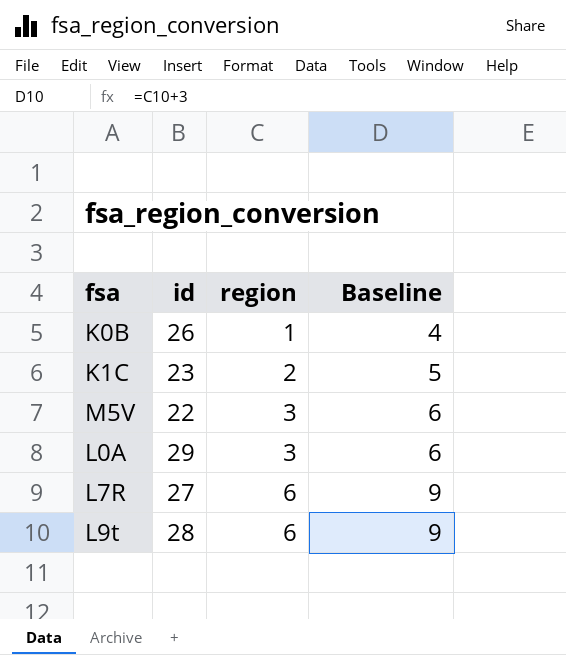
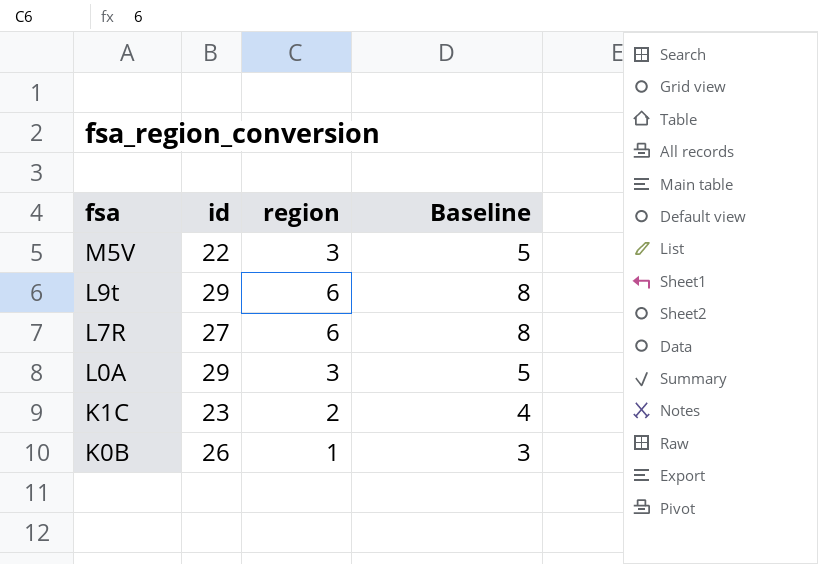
row order: region ascending -> fsa descending
column Baseline | formula: [region] + 3 -> [region] + 2
L9t | id: 28 -> 29

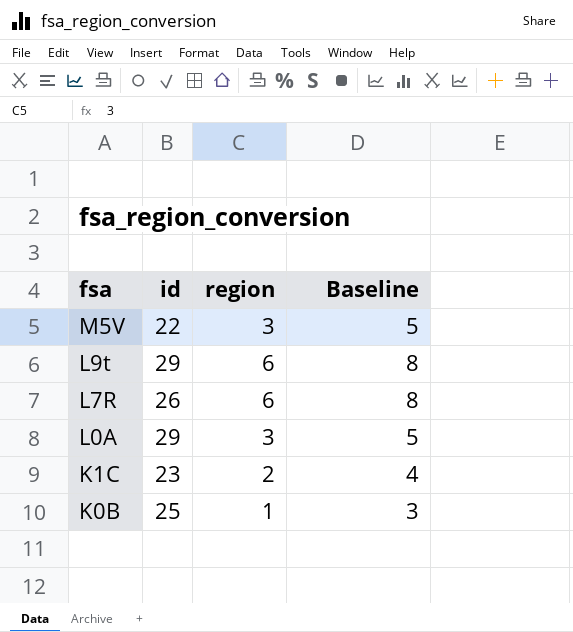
L7R | id: 27 -> 26
K0B | id: 26 -> 25

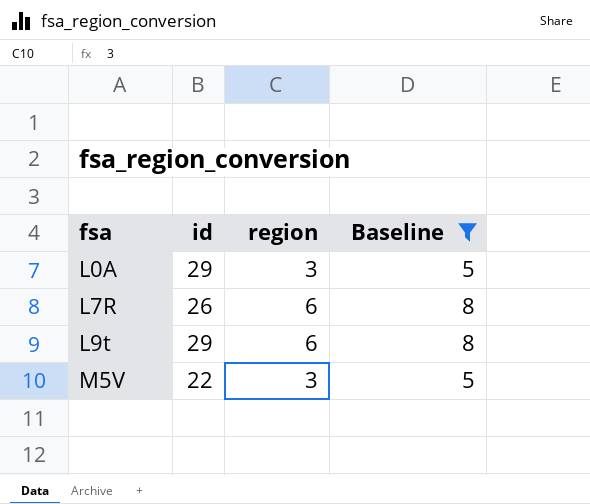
filter: none -> Baseline >= 5
row order: fsa descending -> fsa ascending

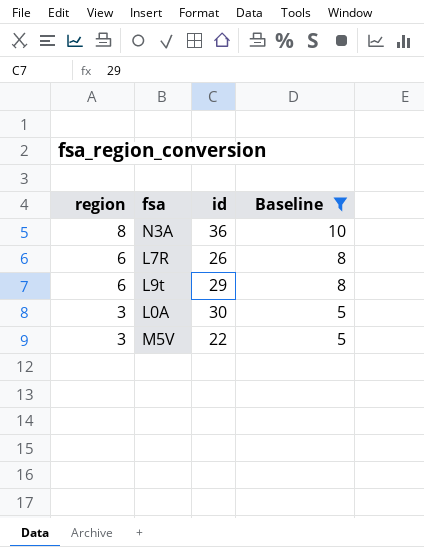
row order: fsa ascending -> region descending
column region | position: 3 -> 1
row N3A: none -> 8 | 36 | 10
L0A | id: 29 -> 30

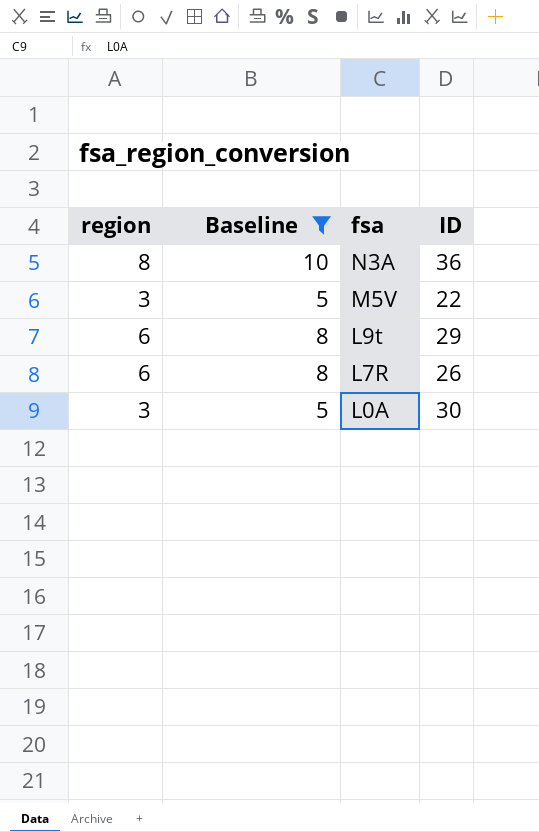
row order: region descending -> fsa descending
column Baseline | position: 4 -> 2
column name: id -> ID

